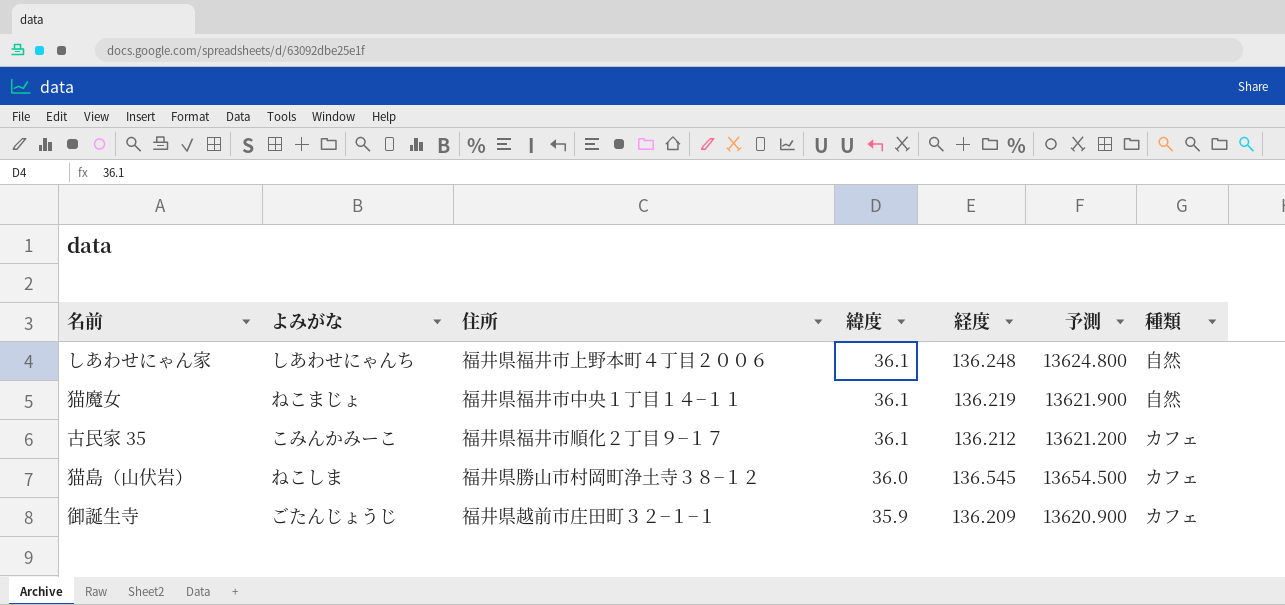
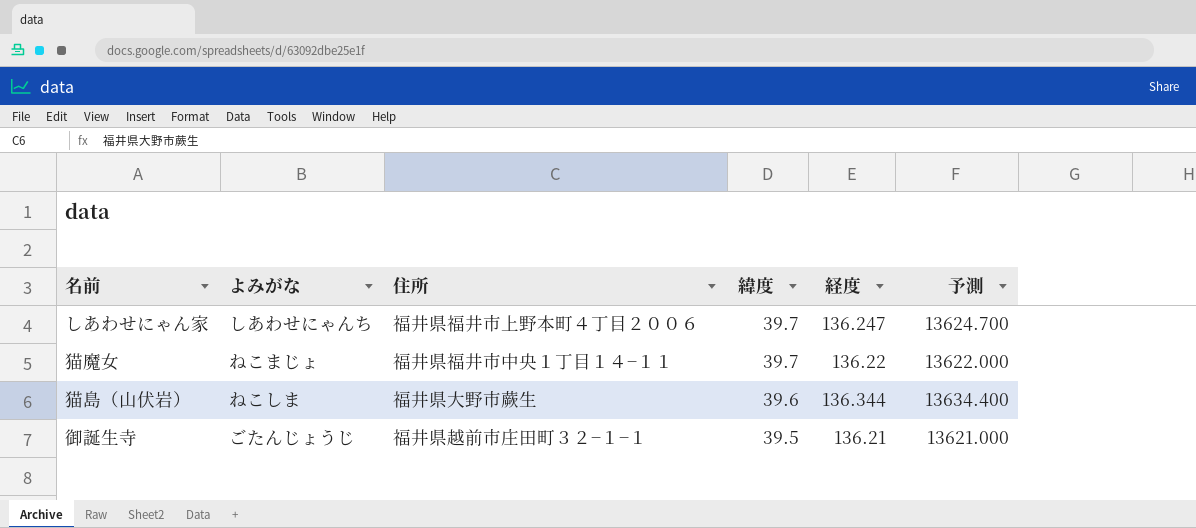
column 種類 | position: 7 -> none
row 古民家 35: こみんかみーこ | 福井県福井市順化２丁目９−１７ | 36.1 | 136.212 | 13621.200 | カフェ -> none
しあわせにゃん家 | 緯度: 36.1 -> 39.7
しあわせにゃん家 | 経度: 136.248 -> 136.247
しあわせにゃん家 | 予測: 13624.800 -> 13624.700
猫魔女 | 緯度: 36.1 -> 39.7
猫魔女 | 経度: 136.219 -> 136.22
猫魔女 | 予測: 13621.900 -> 13622.000
猫島（山伏岩） | 住所: 福井県勝山市村岡町浄土寺３８−１２ -> 福井県大野市蕨生
猫島（山伏岩） | 緯度: 36.0 -> 39.6
猫島（山伏岩） | 経度: 136.545 -> 136.344
猫島（山伏岩） | 予測: 13654.500 -> 13634.400
御誕生寺 | 緯度: 35.9 -> 39.5
御誕生寺 | 経度: 136.209 -> 136.21
御誕生寺 | 予測: 13620.900 -> 13621.000

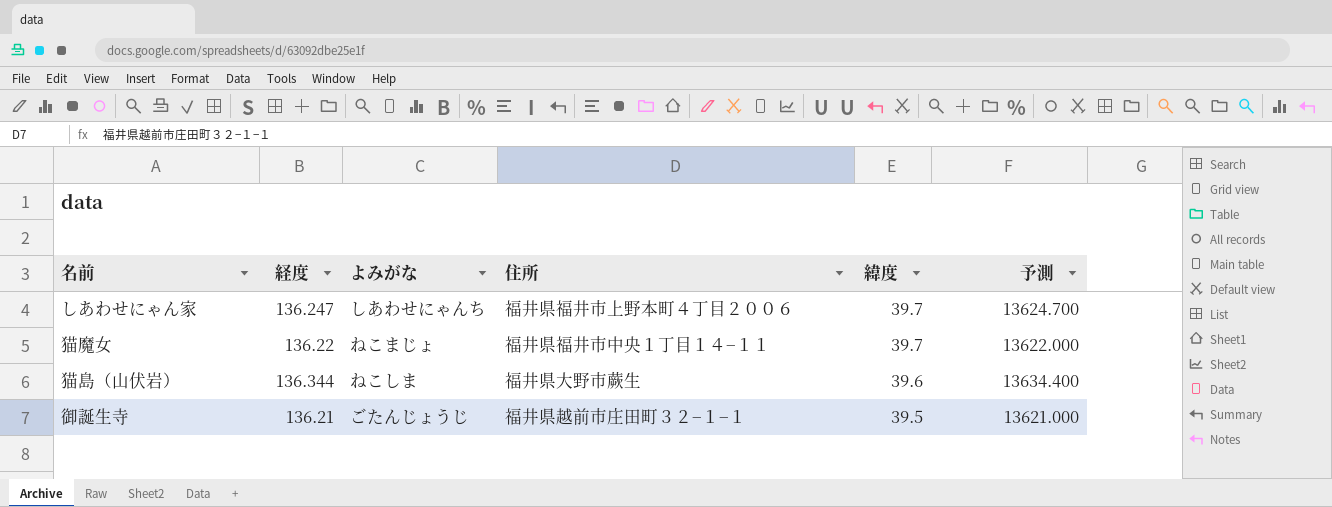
column 経度 | position: 5 -> 2

